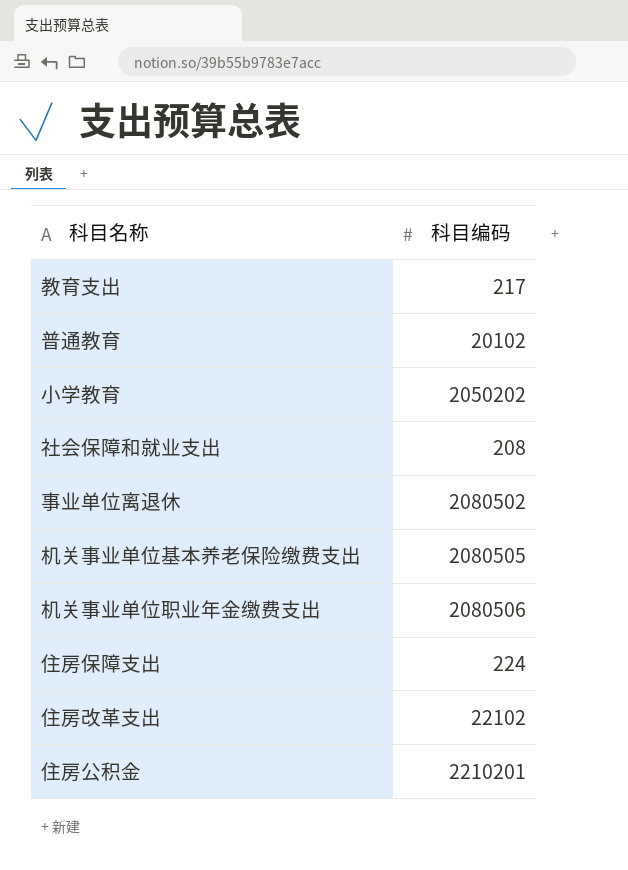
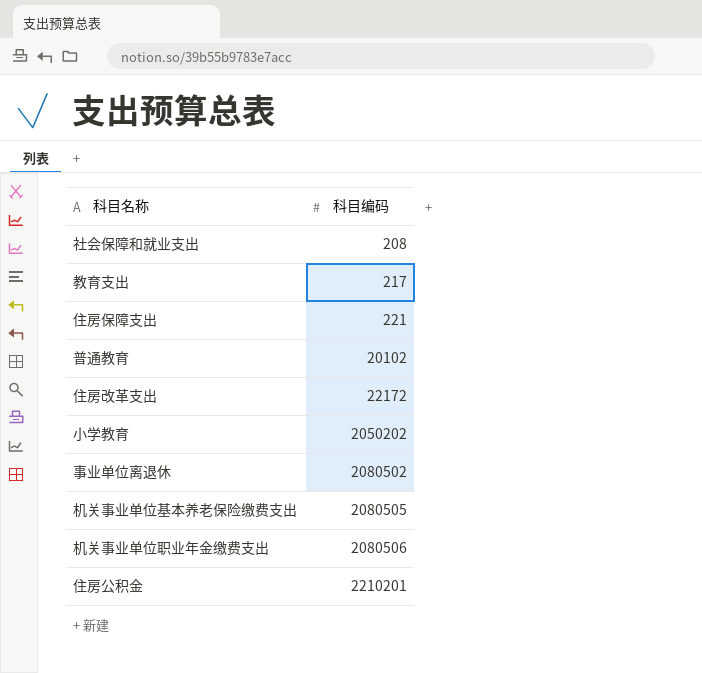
row order: none -> 科目编码 ascending
住房保障支出 | 科目编码: 224 -> 221
住房改革支出 | 科目编码: 22102 -> 22172

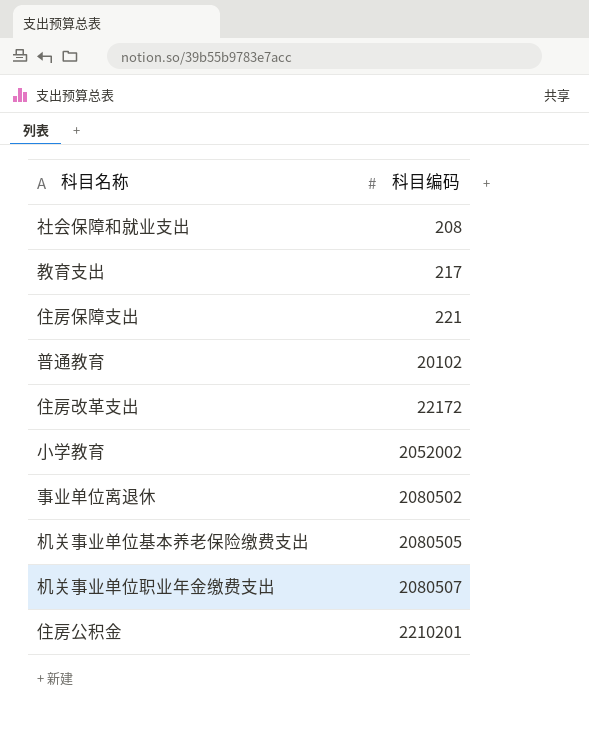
小学教育 | 科目编码: 2050202 -> 2052002
机关事业单位职业年金缴费支出 | 科目编码: 2080506 -> 2080507

